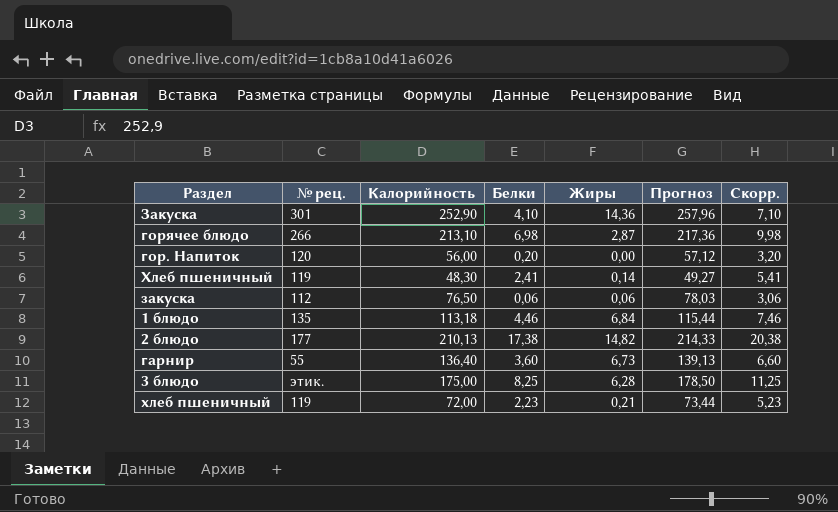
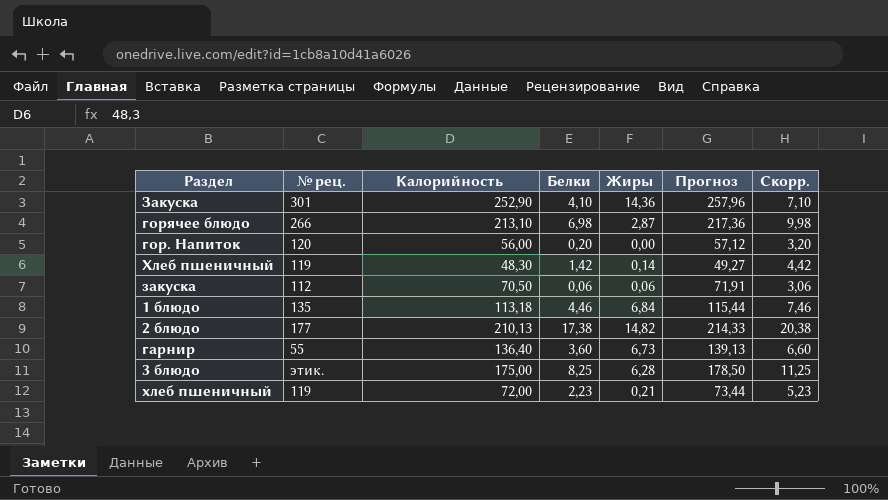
Хлеб пшеничный | Белки: 2,41 -> 1,42
Хлеб пшеничный | Скорр.: 5,41 -> 4,42
закуска | Калорийность: 76,50 -> 70,50
закуска | Прогноз: 78,03 -> 71,91

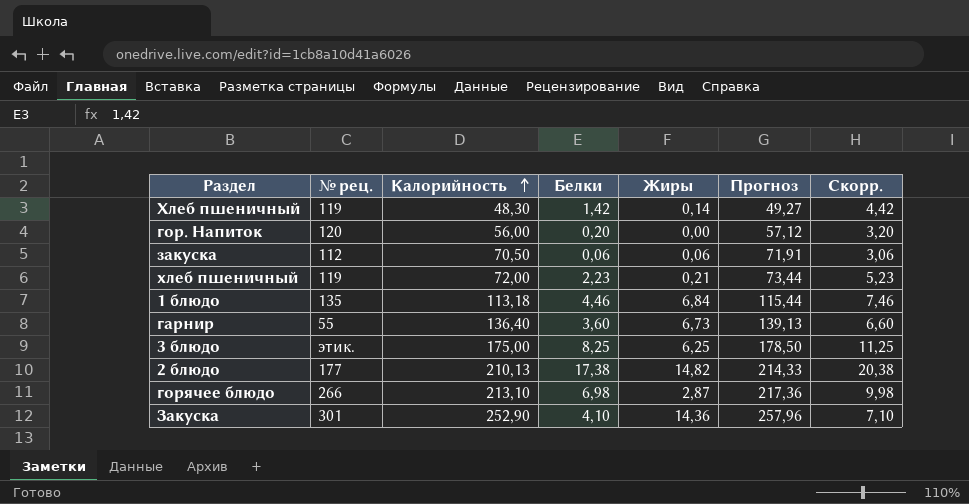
row order: none -> Калорийность ascending
3 блюдо | Жиры: 6,28 -> 6,25

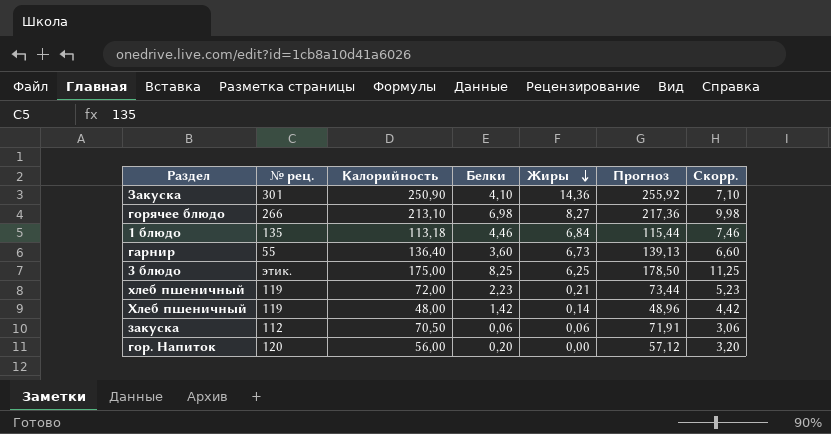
row order: Калорийность ascending -> Жиры descending
row 2 блюдо: 177 | 210,13 | 17,38 | 14,82 | 214,33 | 20,38 -> none
Закуска | Калорийность: 252,90 -> 250,90
Закуска | Прогноз: 257,96 -> 255,92
горячее блюдо | Жиры: 2,87 -> 8,27
Хлеб пшеничный | Калорийность: 48,30 -> 48,00
Хлеб пшеничный | Прогноз: 49,27 -> 48,96

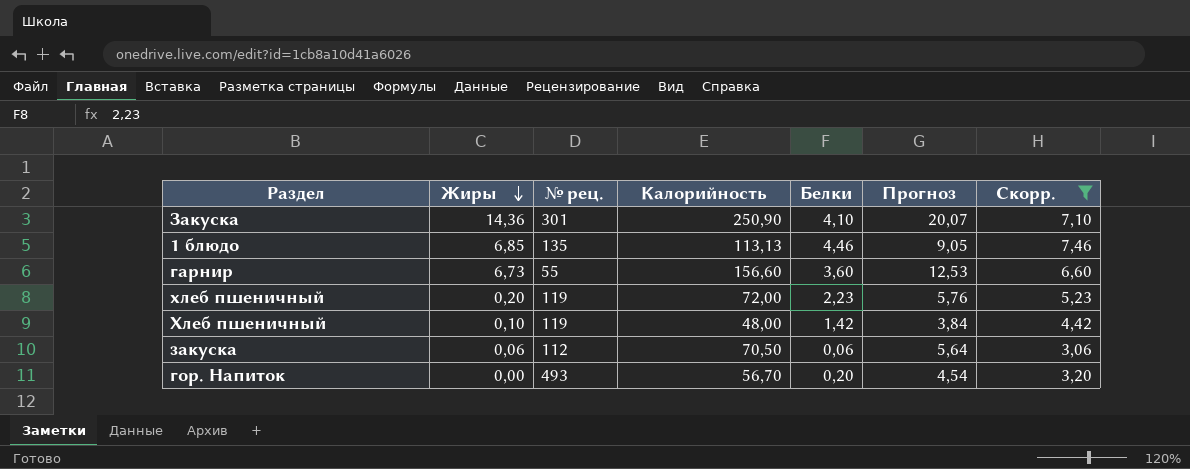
filter: none -> Скорр. <= 7,46
column Жиры | position: 5 -> 2
column Прогноз | formula: [Калорийность] * 1,02 -> [Калорийность] * 0,08
1 блюдо | Жиры: 6,84 -> 6,85
1 блюдо | Калорийность: 113,18 -> 113,13
гарнир | Калорийность: 136,40 -> 156,60
хлеб пшеничный | Жиры: 0,21 -> 0,20
Хлеб пшеничный | Жиры: 0,14 -> 0,10
гор. Напиток | № рец.: 120 -> 493
гор. Напиток | Калорийность: 56,00 -> 56,70

